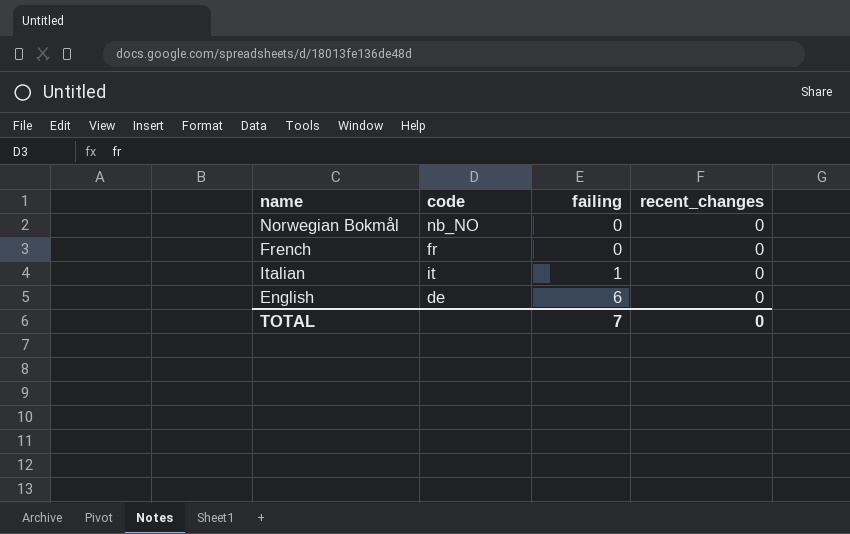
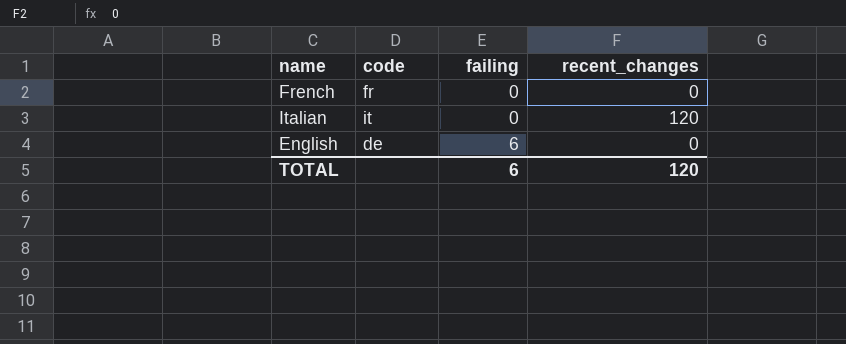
row Norwegian Bokmål: nb_NO | 0 | 0 -> none
Italian | failing: 1 -> 0
Italian | recent_changes: 0 -> 120
TOTAL | failing: 7 -> 6
TOTAL | recent_changes: 0 -> 120

